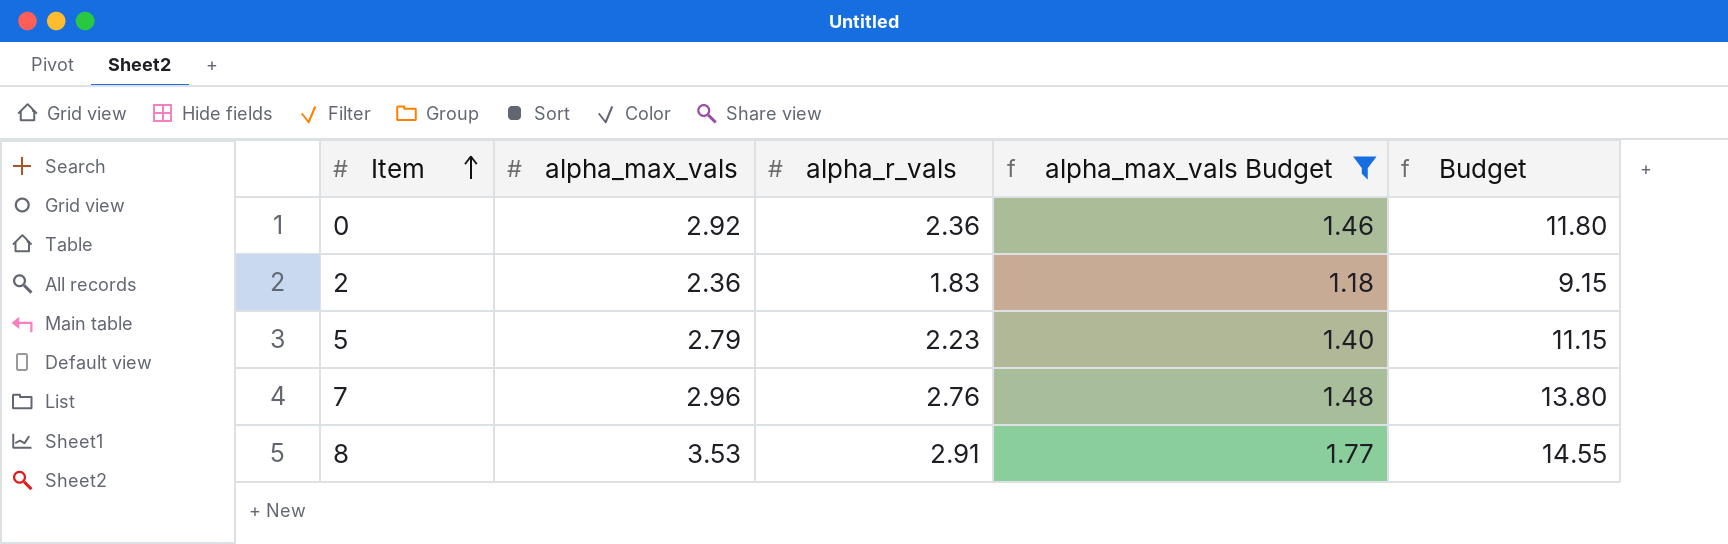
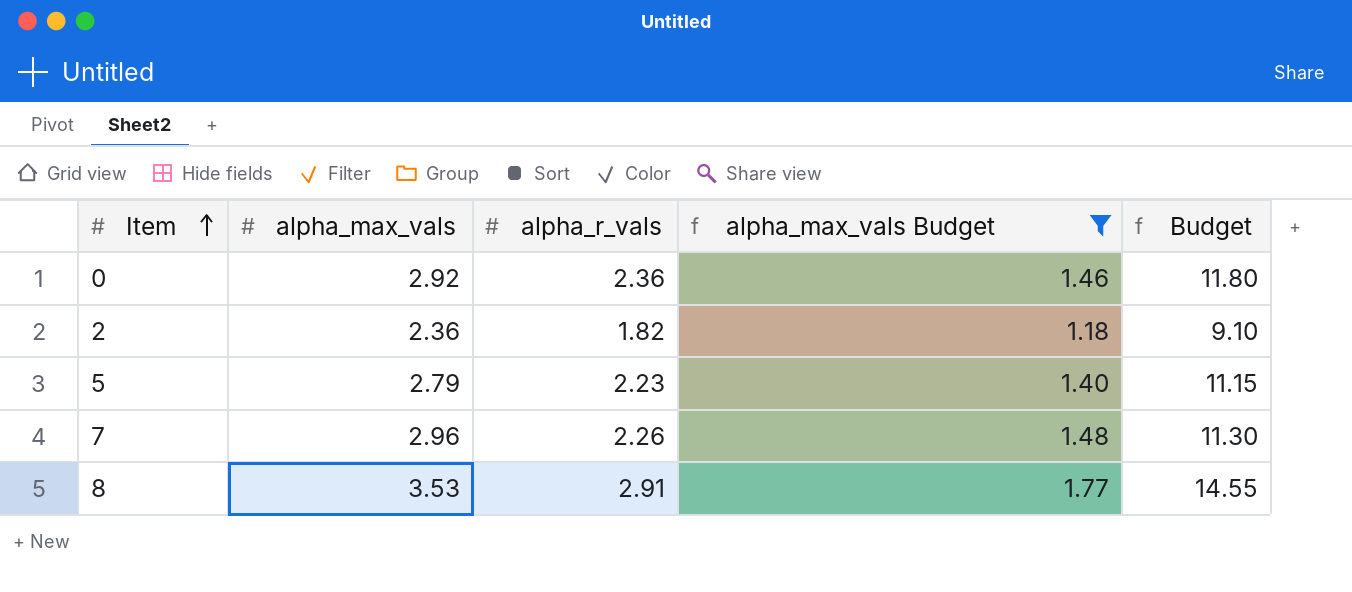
2 | alpha_r_vals: 1.83 -> 1.82
2 | Budget: 9.15 -> 9.10
7 | alpha_r_vals: 2.76 -> 2.26
7 | Budget: 13.80 -> 11.30

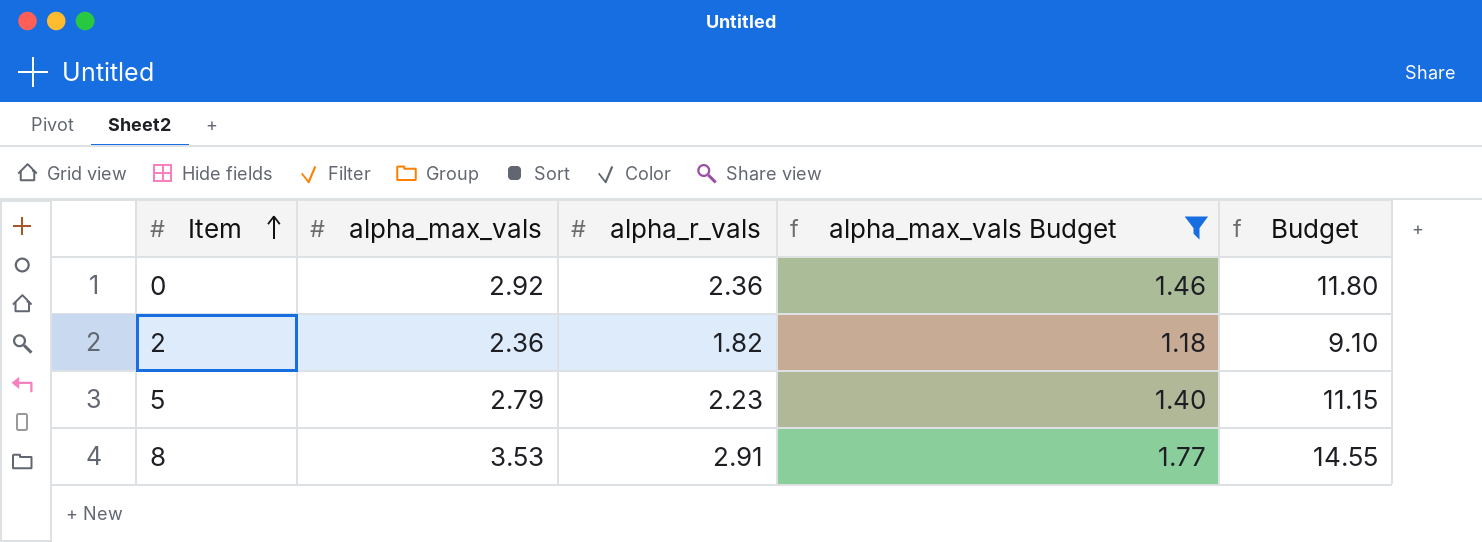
row 7: 2.96 | 2.26 | 1.48 | 11.30 -> none

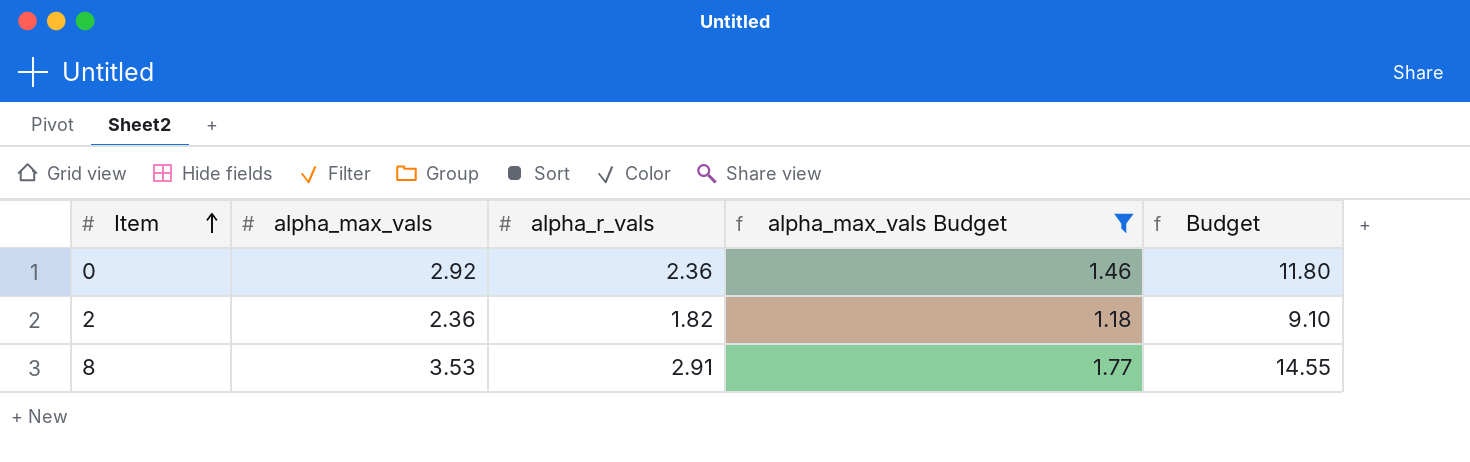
row 5: 2.79 | 2.23 | 1.40 | 11.15 -> none

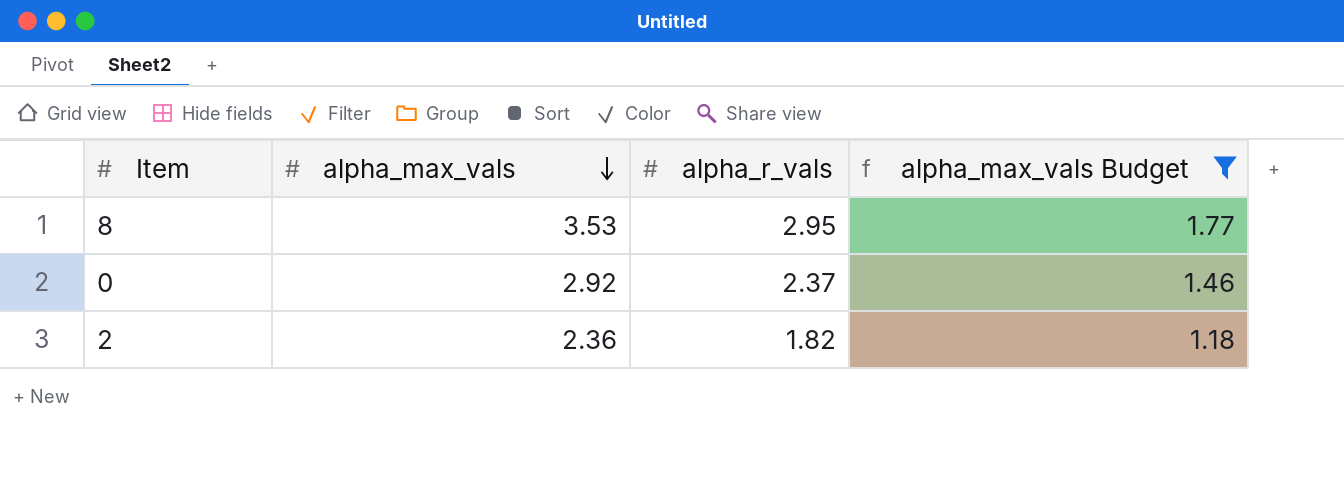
row order: Item ascending -> alpha_max_vals descending
column Budget | formula: [alpha_r_vals] * 5 -> none
8 | alpha_r_vals: 2.91 -> 2.95
0 | alpha_r_vals: 2.36 -> 2.37

